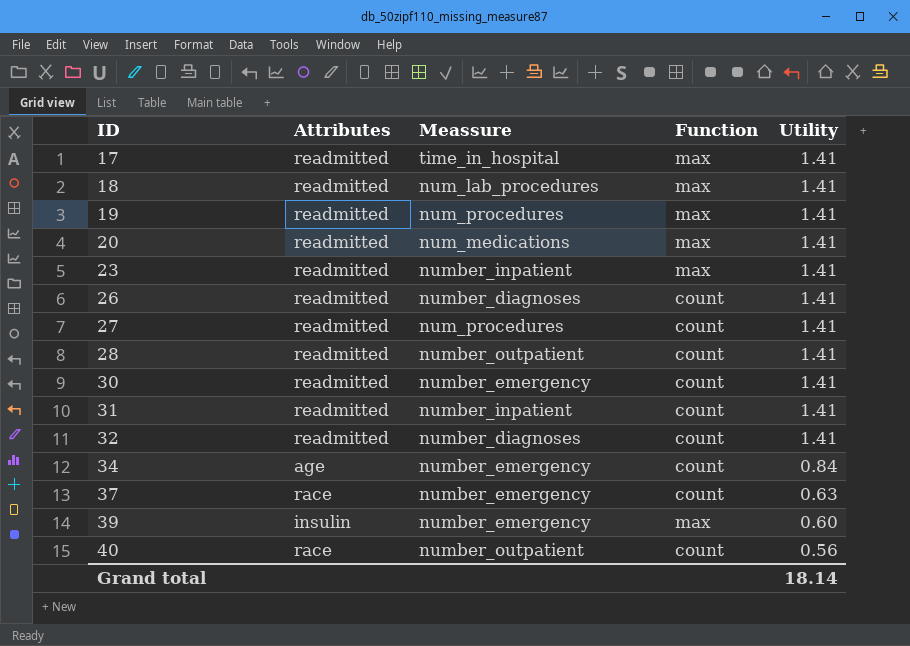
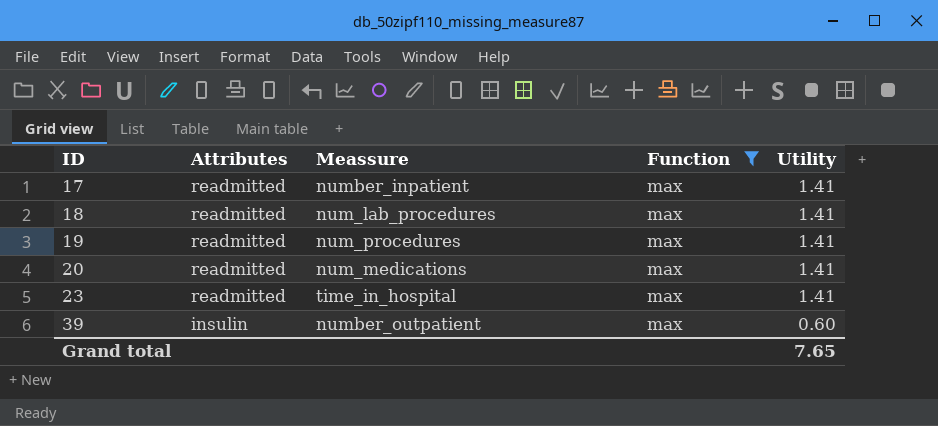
filter: none -> Function = max
17 | Meassure: time_in_hospital -> number_inpatient
23 | Meassure: number_inpatient -> time_in_hospital
39 | Meassure: number_emergency -> number_outpatient
Grand total | Utility: 18.14 -> 7.65

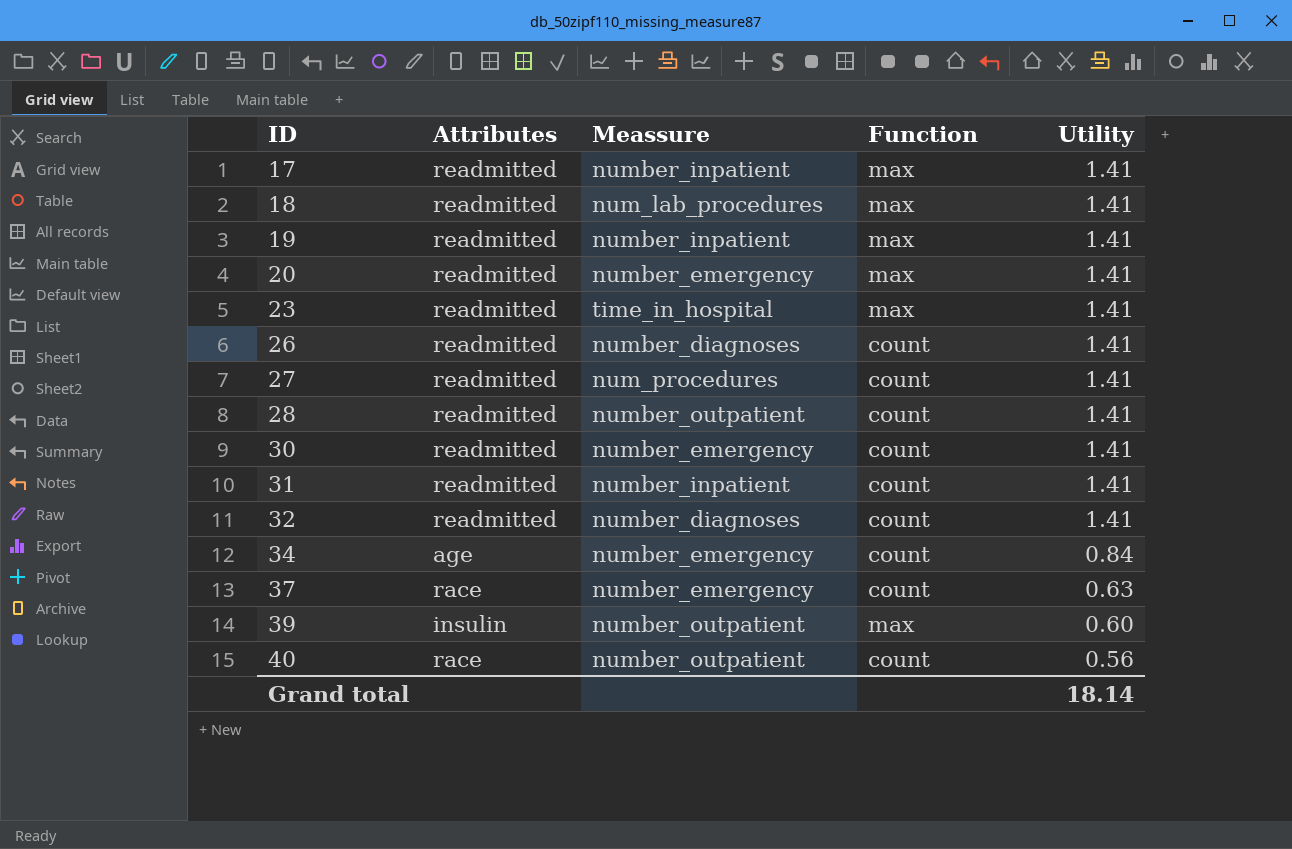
filter: Function = max -> none
19 | Meassure: num_procedures -> number_inpatient
20 | Meassure: num_medications -> number_emergency
Grand total | Utility: 7.65 -> 18.14

